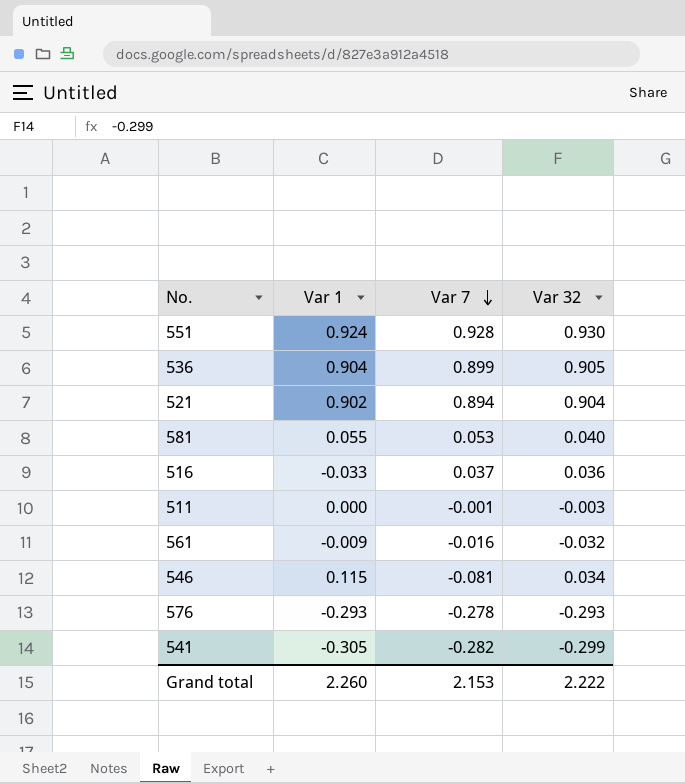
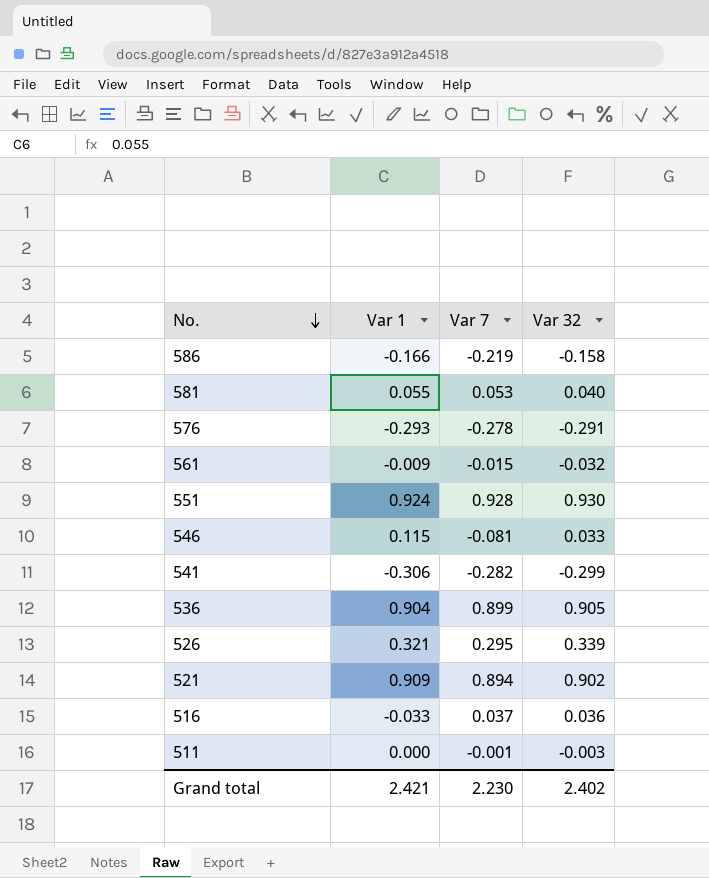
row order: Var 7 descending -> No. descending
row 586: none -> -0.166 | -0.219 | -0.158
576 | Var 32: -0.293 -> -0.291
561 | Var 7: -0.016 -> -0.015
546 | Var 32: 0.034 -> 0.033
541 | Var 1: -0.305 -> -0.306
row 526: none -> 0.321 | 0.295 | 0.339
521 | Var 1: 0.902 -> 0.909
521 | Var 32: 0.904 -> 0.902
Grand total | Var 1: 2.260 -> 2.421
Grand total | Var 7: 2.153 -> 2.230
Grand total | Var 32: 2.222 -> 2.402

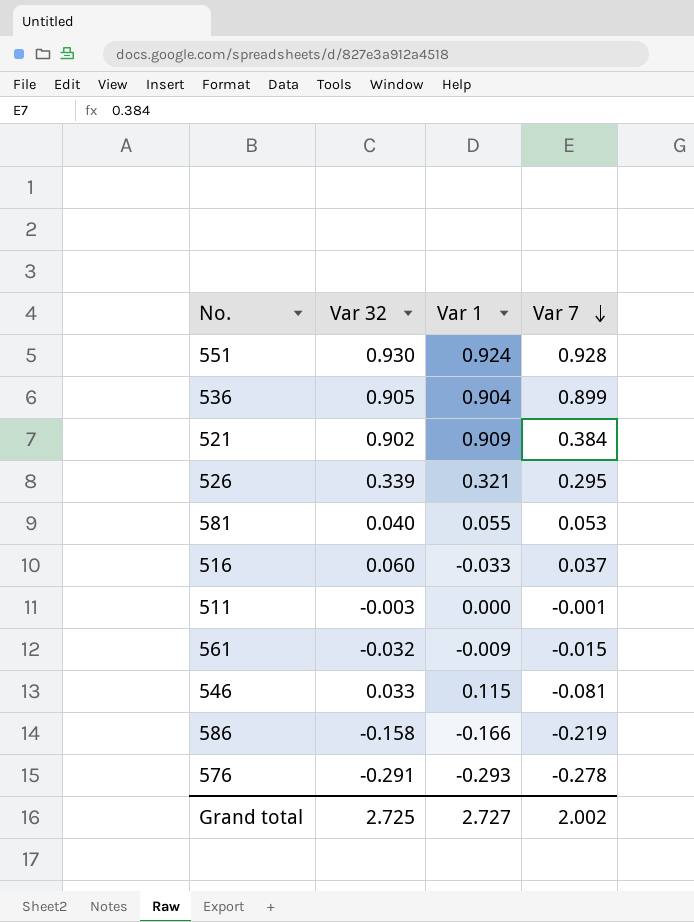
row order: No. descending -> Var 7 descending
column Var 32 | position: 4 -> 2
row 541: -0.306 | -0.282 | -0.299 -> none
521 | Var 7: 0.894 -> 0.384
516 | Var 32: 0.036 -> 0.060
Grand total | Var 32: 2.402 -> 2.725
Grand total | Var 1: 2.421 -> 2.727
Grand total | Var 7: 2.230 -> 2.002

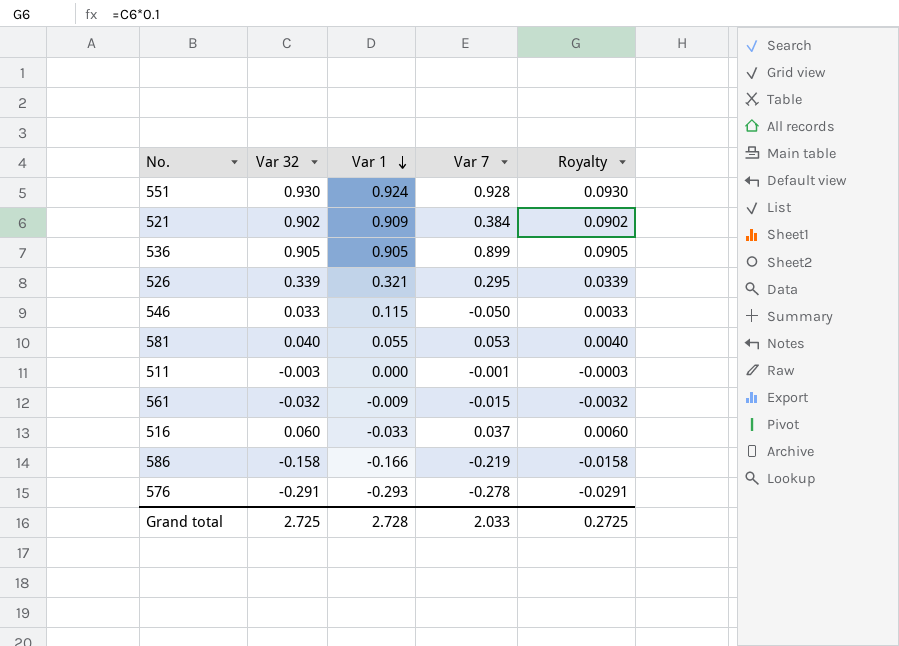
row order: Var 7 descending -> Var 1 descending
column Royalty | formula: none -> [Var 32] * 0.1
536 | Var 1: 0.904 -> 0.905
546 | Var 7: -0.081 -> -0.050
Grand total | Var 1: 2.727 -> 2.728
Grand total | Var 7: 2.002 -> 2.033

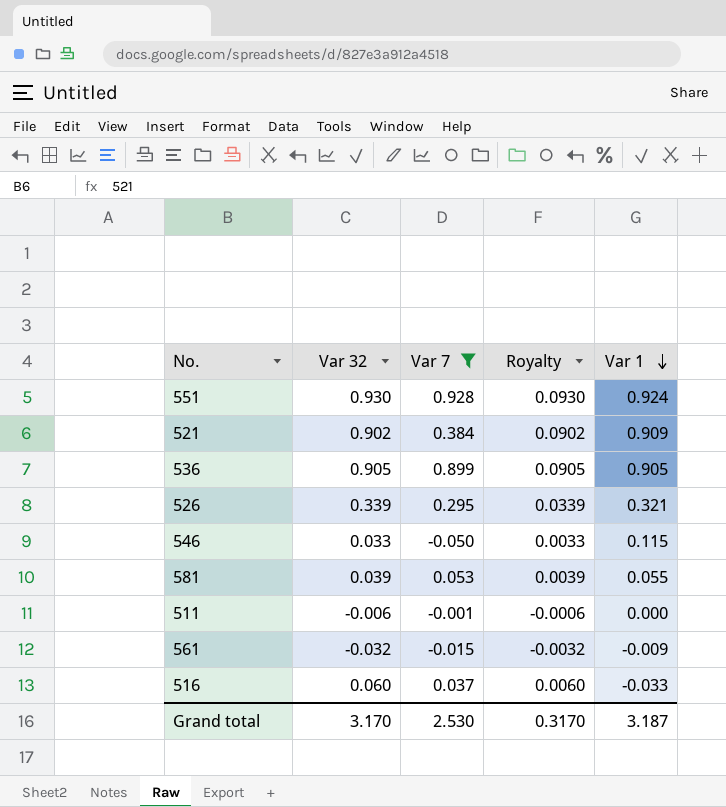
filter: none -> Var 7 >= -0.050
column Var 1 | position: 3 -> 5
581 | Var 32: 0.040 -> 0.039
581 | Royalty: 0.0040 -> 0.0039
511 | Var 32: -0.003 -> -0.006
511 | Royalty: -0.0003 -> -0.0006
Grand total | Var 32: 2.725 -> 3.170
Grand total | Var 7: 2.033 -> 2.530
Grand total | Royalty: 0.2725 -> 0.3170
Grand total | Var 1: 2.728 -> 3.187

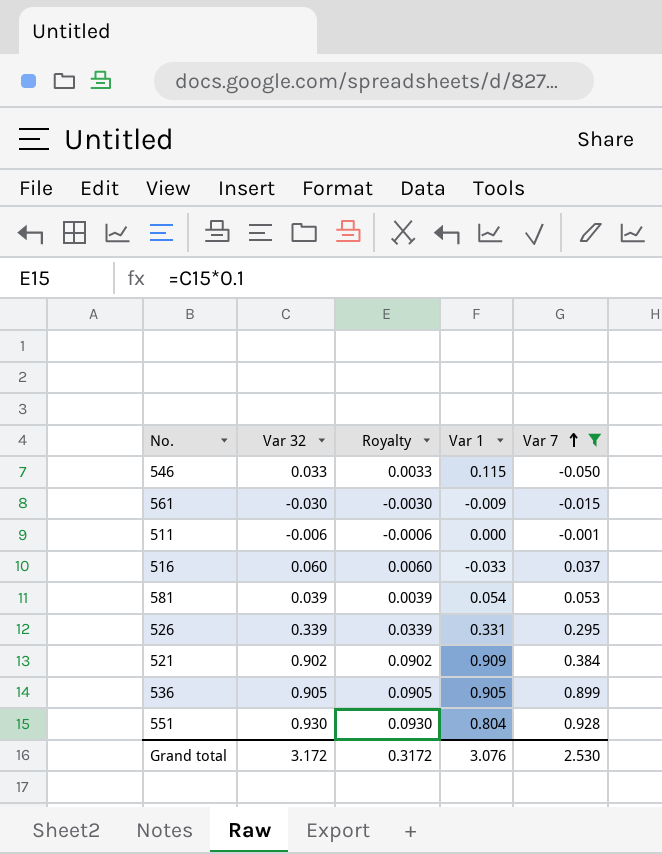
row order: Var 1 descending -> Var 7 ascending
column Var 7 | position: 3 -> 5
561 | Var 32: -0.032 -> -0.030
561 | Royalty: -0.0032 -> -0.0030
581 | Var 1: 0.055 -> 0.054
526 | Var 1: 0.321 -> 0.331
551 | Var 1: 0.924 -> 0.804
Grand total | Var 32: 3.170 -> 3.172
Grand total | Royalty: 0.3170 -> 0.3172
Grand total | Var 1: 3.187 -> 3.076

